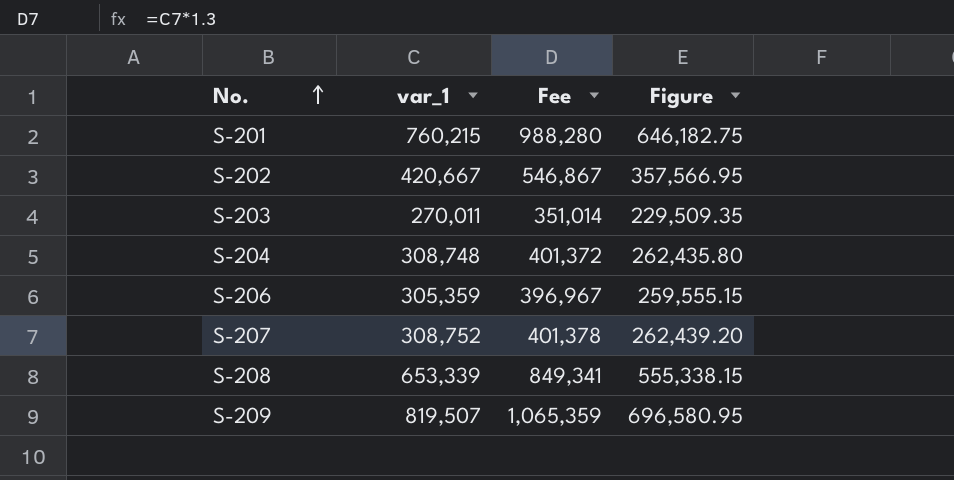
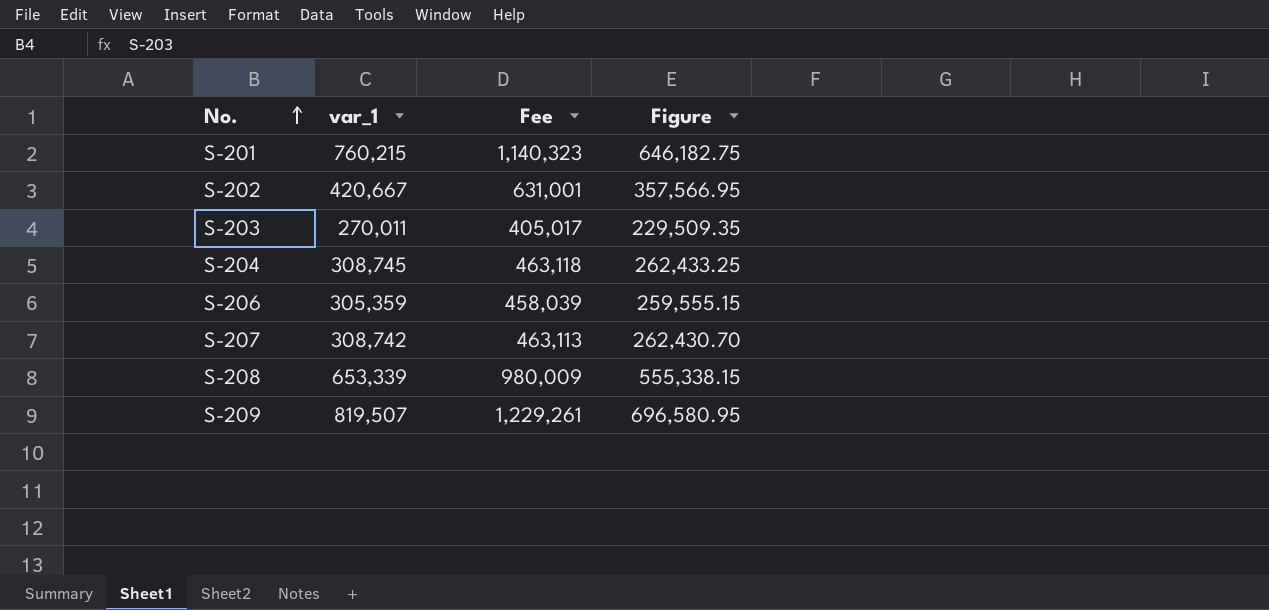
column Fee | formula: [var_1] * 1.3 -> [var_1] * 1.5
S-204 | var_1: 308,748 -> 308,745
S-204 | Figure: 262,435.80 -> 262,433.25
S-207 | var_1: 308,752 -> 308,742
S-207 | Figure: 262,439.20 -> 262,430.70

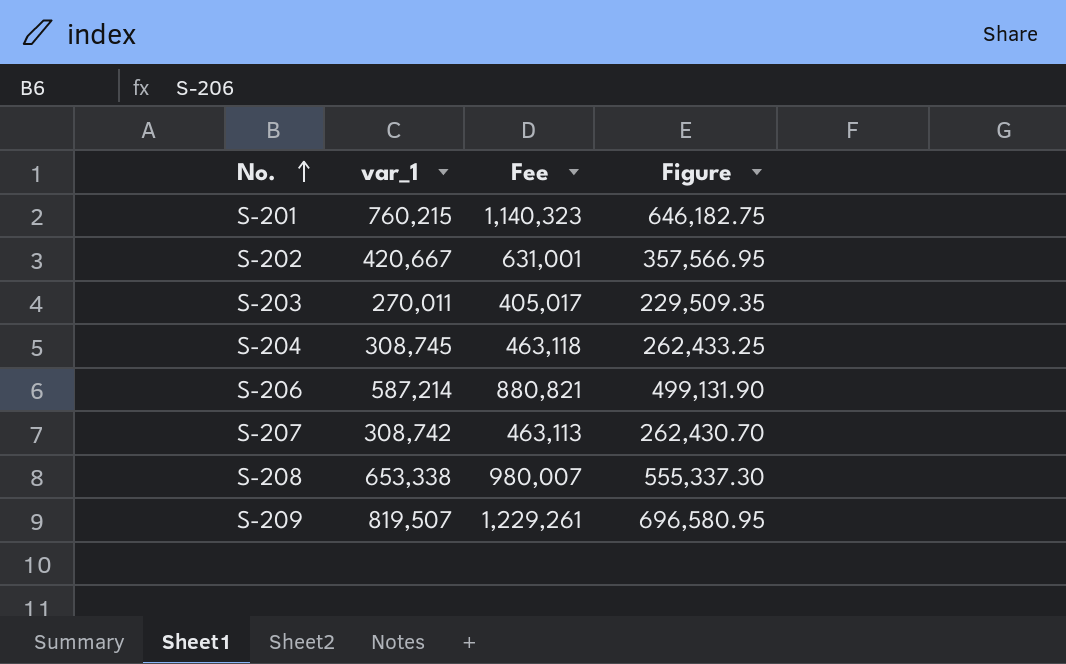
S-206 | var_1: 305,359 -> 587,214
S-206 | Fee: 458,039 -> 880,821
S-206 | Figure: 259,555.15 -> 499,131.90
S-208 | var_1: 653,339 -> 653,338
S-208 | Fee: 980,009 -> 980,007
S-208 | Figure: 555,338.15 -> 555,337.30

